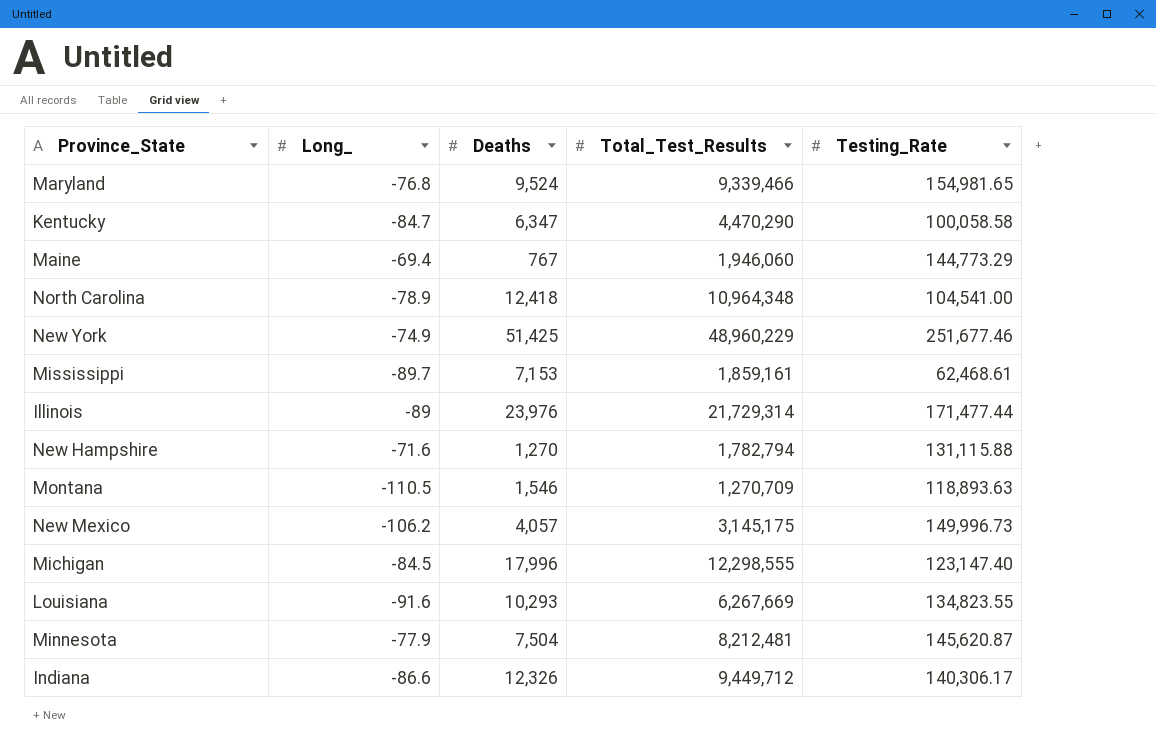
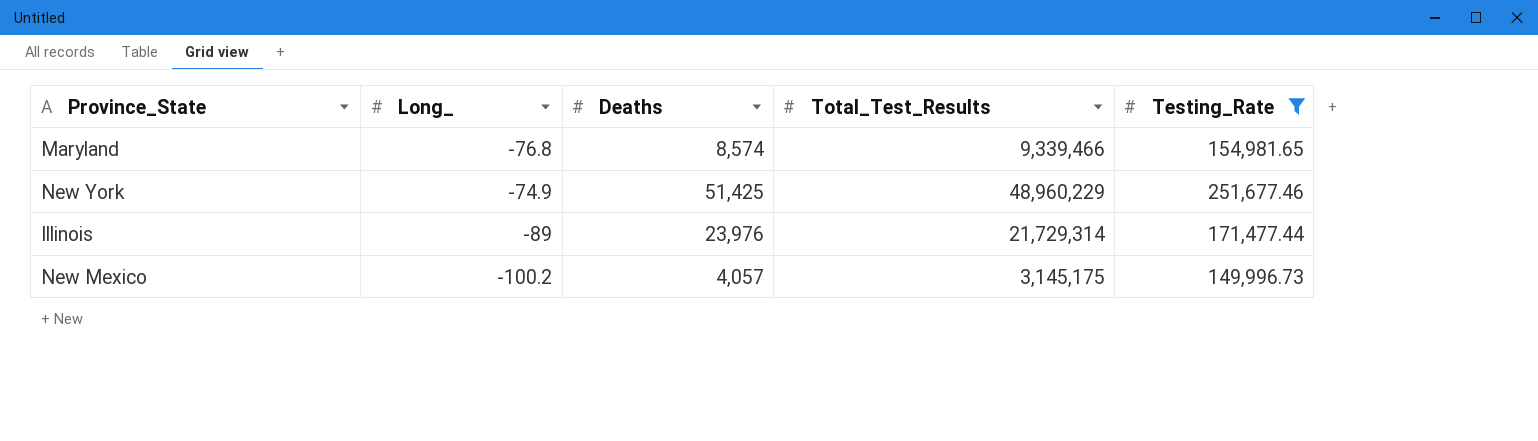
filter: none -> Testing_Rate >= 149,996.73
Maryland | Deaths: 9,524 -> 8,574
New Mexico | Long_: -106.2 -> -100.2

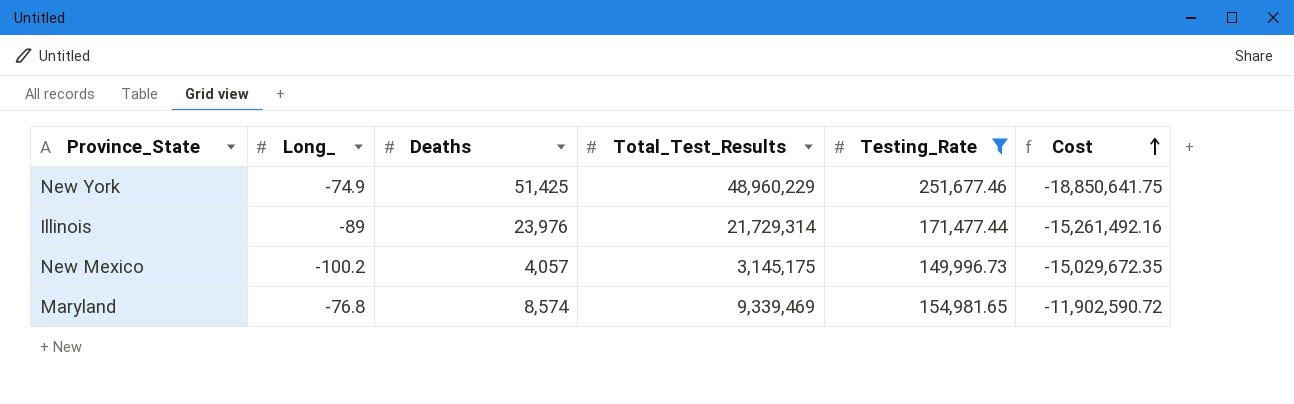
row order: none -> Cost ascending
column Cost | formula: none -> [Long_] * [Testing_Rate]
Maryland | Total_Test_Results: 9,339,466 -> 9,339,469

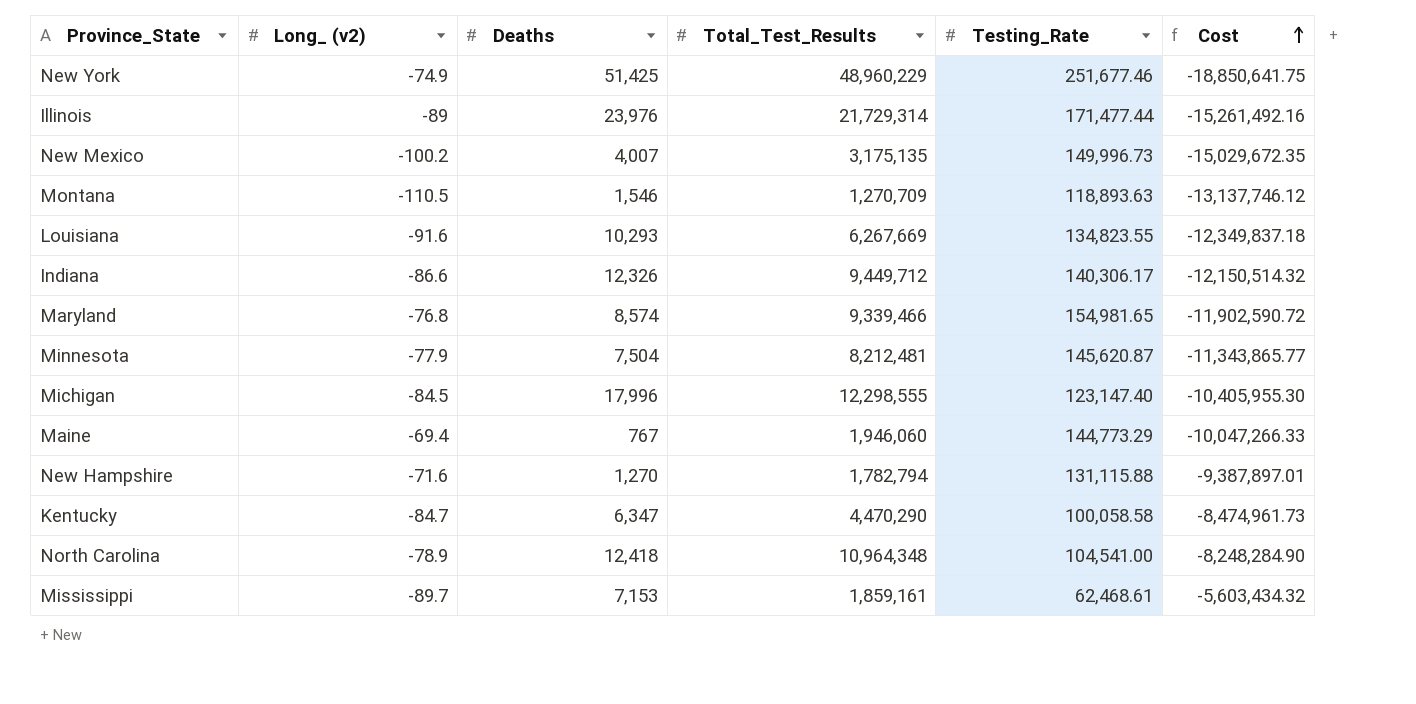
filter: Testing_Rate >= 149,996.73 -> none
column name: Long_ -> Long_ (v2)
New Mexico | Deaths: 4,057 -> 4,007
New Mexico | Total_Test_Results: 3,145,175 -> 3,175,135
Maryland | Total_Test_Results: 9,339,469 -> 9,339,466

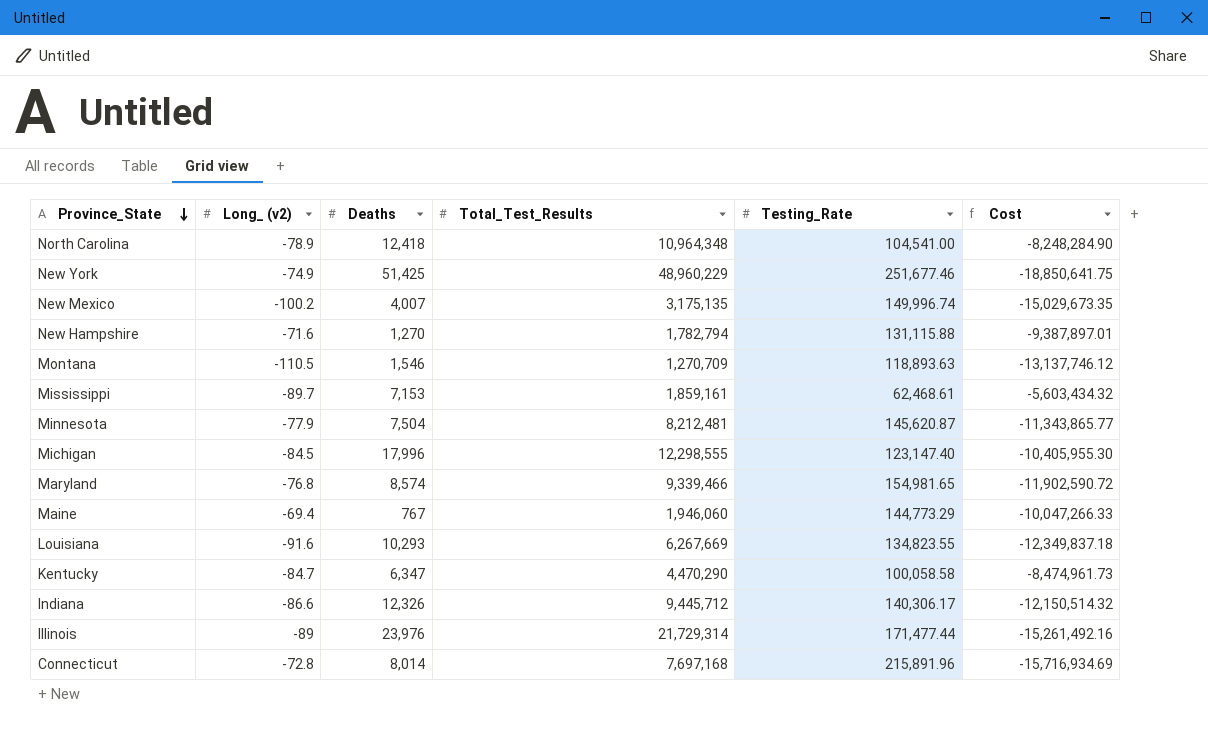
row order: Cost ascending -> Province_State descending
New Mexico | Testing_Rate: 149,996.73 -> 149,996.74
New Mexico | Cost: -15,029,672.35 -> -15,029,673.35
Indiana | Total_Test_Results: 9,449,712 -> 9,445,712
row Connecticut: none -> -72.8 | 8,014 | 7,697,168 | 215,891.96 | -15,716,934.69

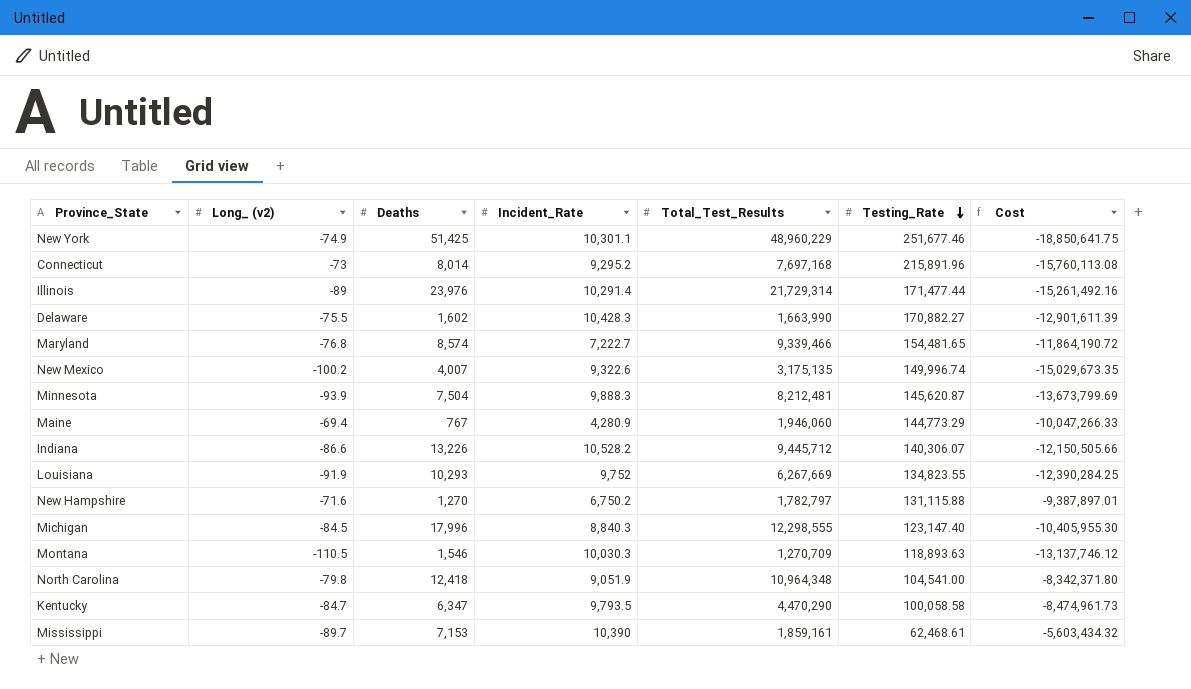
row order: Province_State descending -> Testing_Rate descending
column Incident_Rate | position: none -> 4
Connecticut | Long_ (v2): -72.8 -> -73
Connecticut | Cost: -15,716,934.69 -> -15,760,113.08
row Delaware: none -> -75.5 | 1,602 | 10,428.3 | 1,663,990 | 170,882.27 | -12,901,611.39
Maryland | Testing_Rate: 154,981.65 -> 154,481.65
Maryland | Cost: -11,902,590.72 -> -11,864,190.72
Minnesota | Long_ (v2): -77.9 -> -93.9
Minnesota | Cost: -11,343,865.77 -> -13,673,799.69
Indiana | Deaths: 12,326 -> 13,226
Indiana | Testing_Rate: 140,306.17 -> 140,306.07
Indiana | Cost: -12,150,514.32 -> -12,150,505.66
Louisiana | Long_ (v2): -91.6 -> -91.9
Louisiana | Cost: -12,349,837.18 -> -12,390,284.25
New Hampshire | Total_Test_Results: 1,782,794 -> 1,782,797
North Carolina | Long_ (v2): -78.9 -> -79.8
North Carolina | Cost: -8,248,284.90 -> -8,342,371.80

